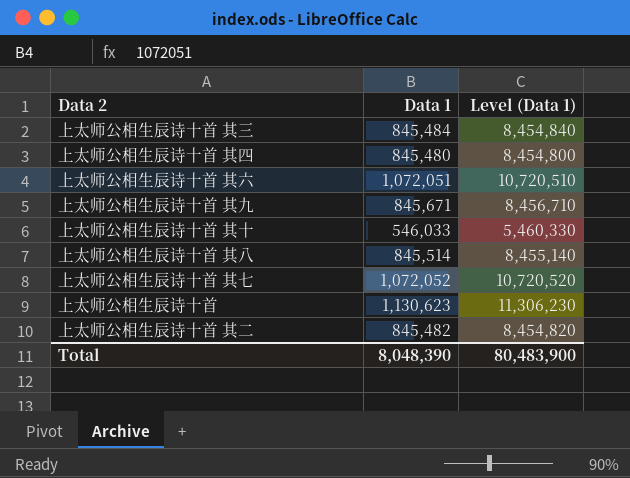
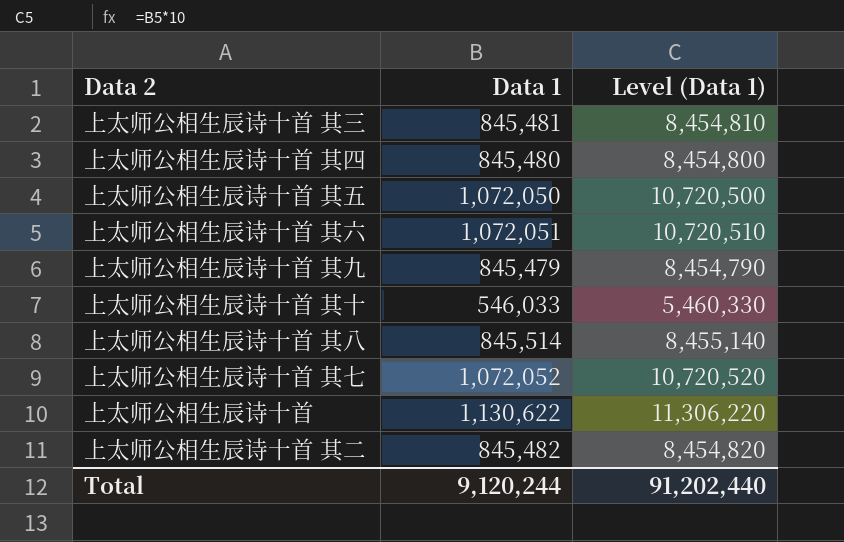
上太师公相生辰诗十首 其三 | Data 1: 845,484 -> 845,481
上太师公相生辰诗十首 其三 | Level (Data 1): 8,454,840 -> 8,454,810
row 上太师公相生辰诗十首 其五: none -> 1,072,050 | 10,720,500
上太师公相生辰诗十首 其九 | Data 1: 845,671 -> 845,479
上太师公相生辰诗十首 其九 | Level (Data 1): 8,456,710 -> 8,454,790
上太师公相生辰诗十首 | Data 1: 1,130,623 -> 1,130,622
上太师公相生辰诗十首 | Level (Data 1): 11,306,230 -> 11,306,220
Total | Data 1: 8,048,390 -> 9,120,244
Total | Level (Data 1): 80,483,900 -> 91,202,440

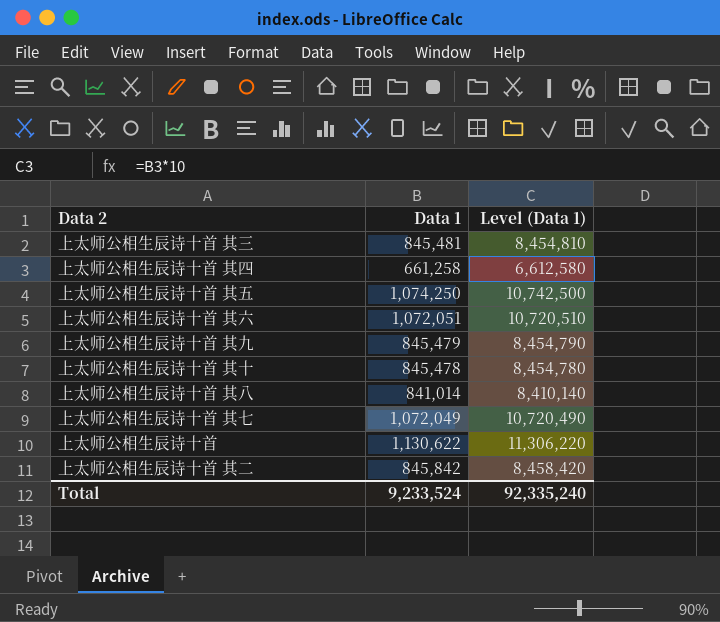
上太师公相生辰诗十首 其四 | Data 1: 845,480 -> 661,258
上太师公相生辰诗十首 其四 | Level (Data 1): 8,454,800 -> 6,612,580
上太师公相生辰诗十首 其五 | Data 1: 1,072,050 -> 1,074,250
上太师公相生辰诗十首 其五 | Level (Data 1): 10,720,500 -> 10,742,500
上太师公相生辰诗十首 其十 | Data 1: 546,033 -> 845,478
上太师公相生辰诗十首 其十 | Level (Data 1): 5,460,330 -> 8,454,780
上太师公相生辰诗十首 其八 | Data 1: 845,514 -> 841,014
上太师公相生辰诗十首 其八 | Level (Data 1): 8,455,140 -> 8,410,140
上太师公相生辰诗十首 其七 | Data 1: 1,072,052 -> 1,072,049
上太师公相生辰诗十首 其七 | Level (Data 1): 10,720,520 -> 10,720,490
上太师公相生辰诗十首 其二 | Data 1: 845,482 -> 845,842
上太师公相生辰诗十首 其二 | Level (Data 1): 8,454,820 -> 8,458,420
Total | Data 1: 9,120,244 -> 9,233,524
Total | Level (Data 1): 91,202,440 -> 92,335,240

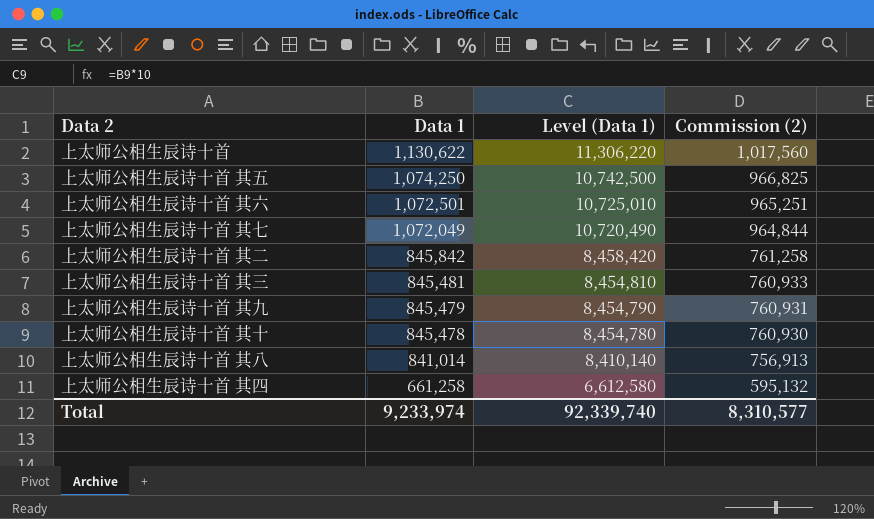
row order: none -> Data 1 descending
column Commission (2) | formula: none -> [Data 1] * 0.9
上太师公相生辰诗十首 其六 | Data 1: 1,072,051 -> 1,072,501
上太师公相生辰诗十首 其六 | Level (Data 1): 10,720,510 -> 10,725,010
Total | Data 1: 9,233,524 -> 9,233,974
Total | Level (Data 1): 92,335,240 -> 92,339,740

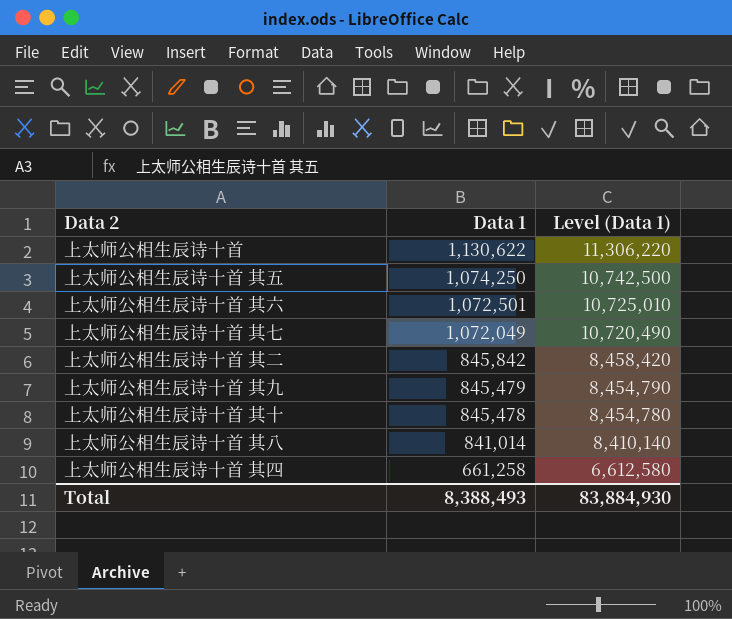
column Commission (2) | formula: [Data 1] * 0.9 -> none
row 上太师公相生辰诗十首 其三: 845,481 | 8,454,810 | 760,933 -> none
Total | Data 1: 9,233,974 -> 8,388,493
Total | Level (Data 1): 92,339,740 -> 83,884,930

